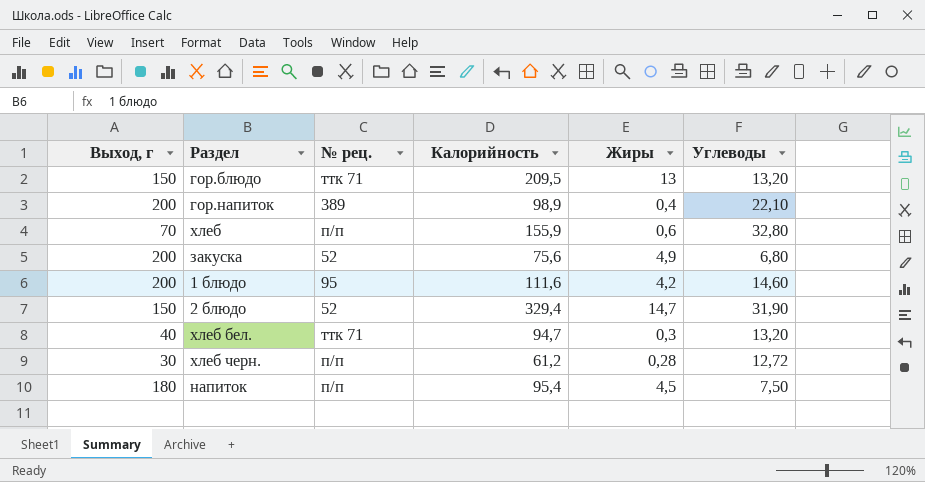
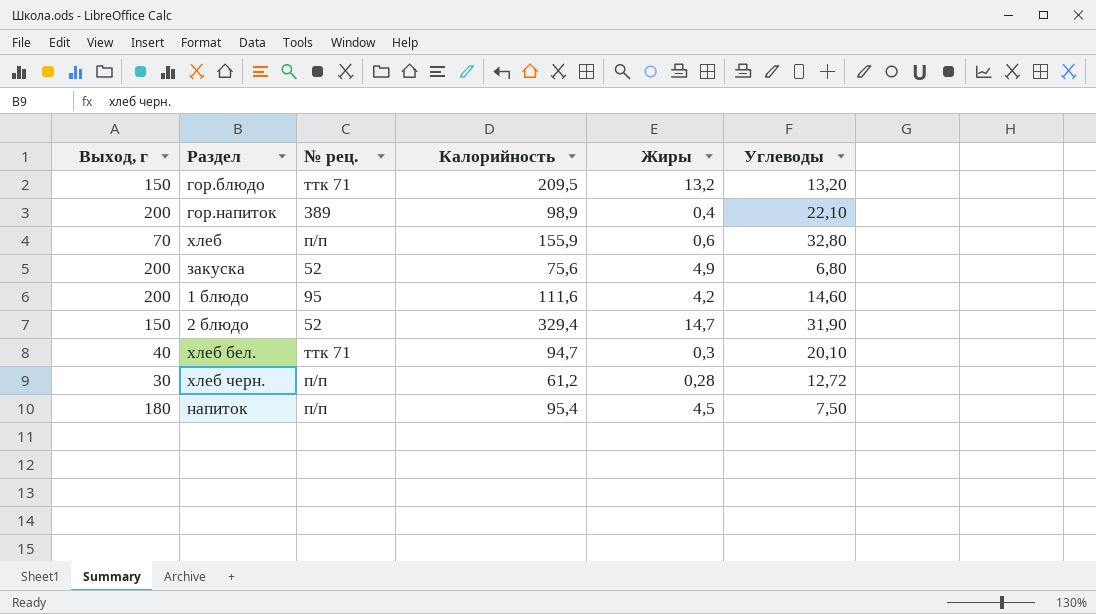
гор.блюдо | Жиры: 13 -> 13,2
хлеб бел. | Углеводы: 13,20 -> 20,10

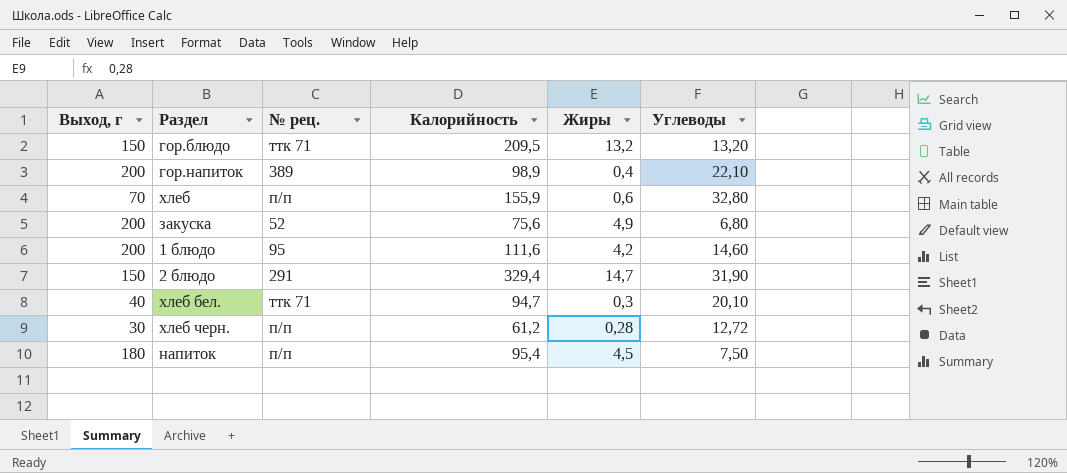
2 блюдо | № рец.: 52 -> 291

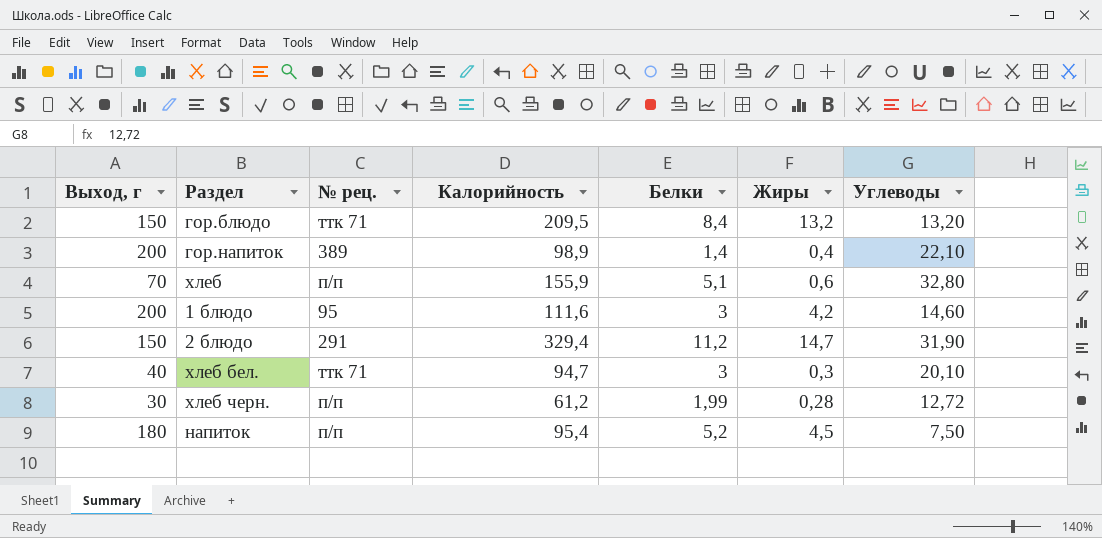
column Белки | position: none -> 5
row закуска: 200 | 52 | 75,6 | 4,9 | 6,80 -> none

